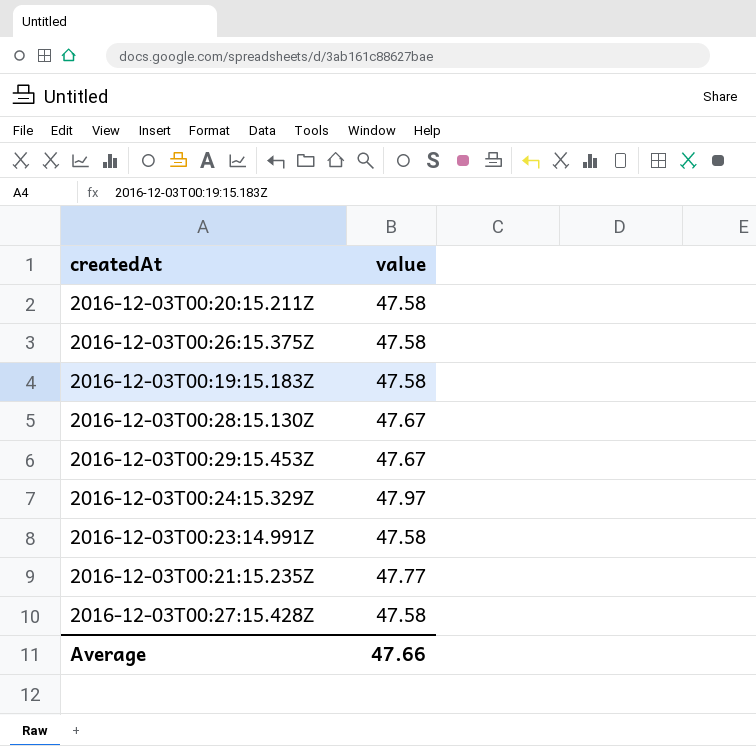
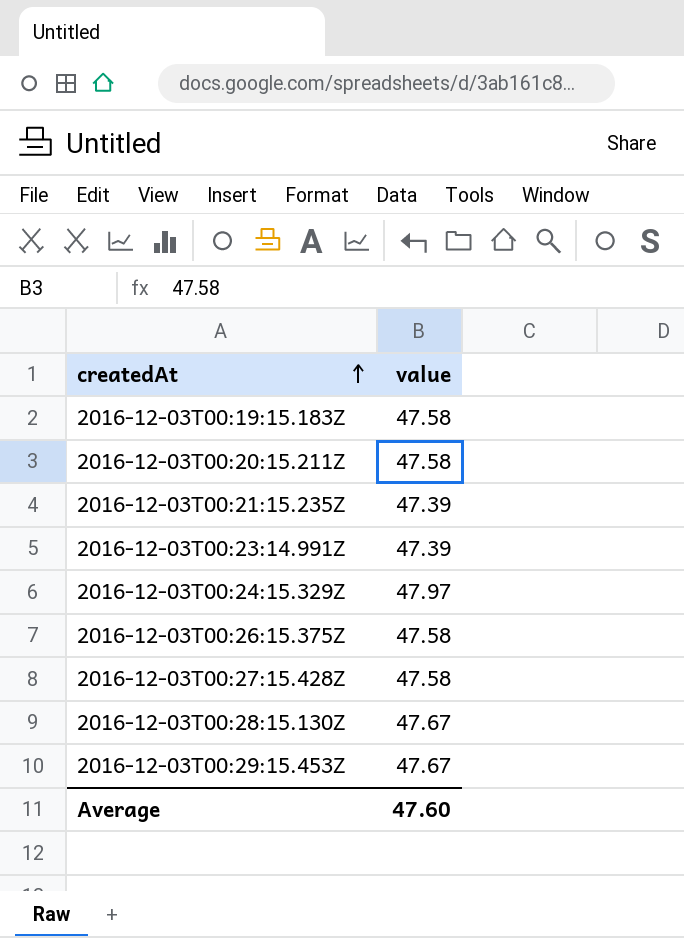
row order: none -> createdAt ascending
2016-12-03T00:21:15.235Z | value: 47.77 -> 47.39
2016-12-03T00:23:14.991Z | value: 47.58 -> 47.39
Average | value: 47.66 -> 47.60

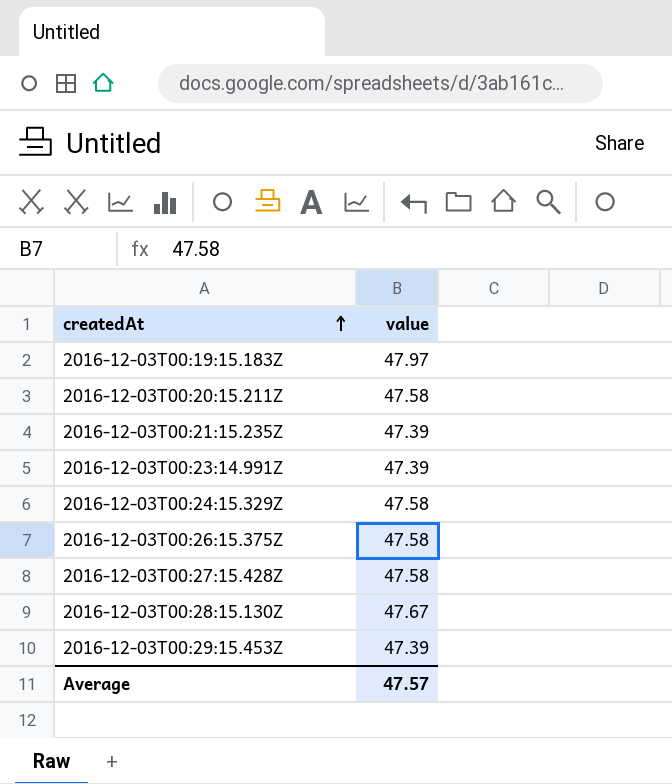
2016-12-03T00:19:15.183Z | value: 47.58 -> 47.97
2016-12-03T00:24:15.329Z | value: 47.97 -> 47.58
2016-12-03T00:29:15.453Z | value: 47.67 -> 47.39
Average | value: 47.60 -> 47.57

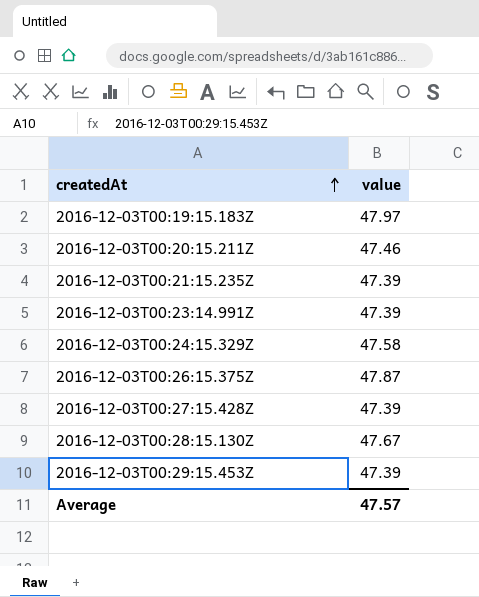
2016-12-03T00:20:15.211Z | value: 47.58 -> 47.46
2016-12-03T00:26:15.375Z | value: 47.58 -> 47.87
2016-12-03T00:27:15.428Z | value: 47.58 -> 47.39

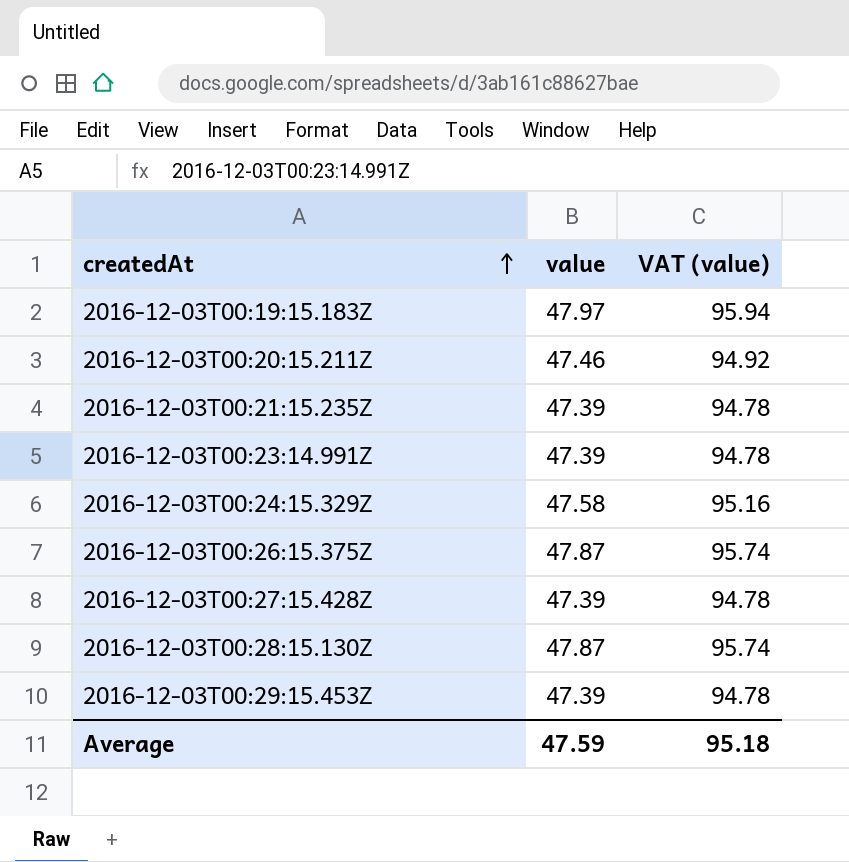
column VAT (value) | formula: none -> [value] * 2
2016-12-03T00:28:15.130Z | value: 47.67 -> 47.87
Average | value: 47.57 -> 47.59

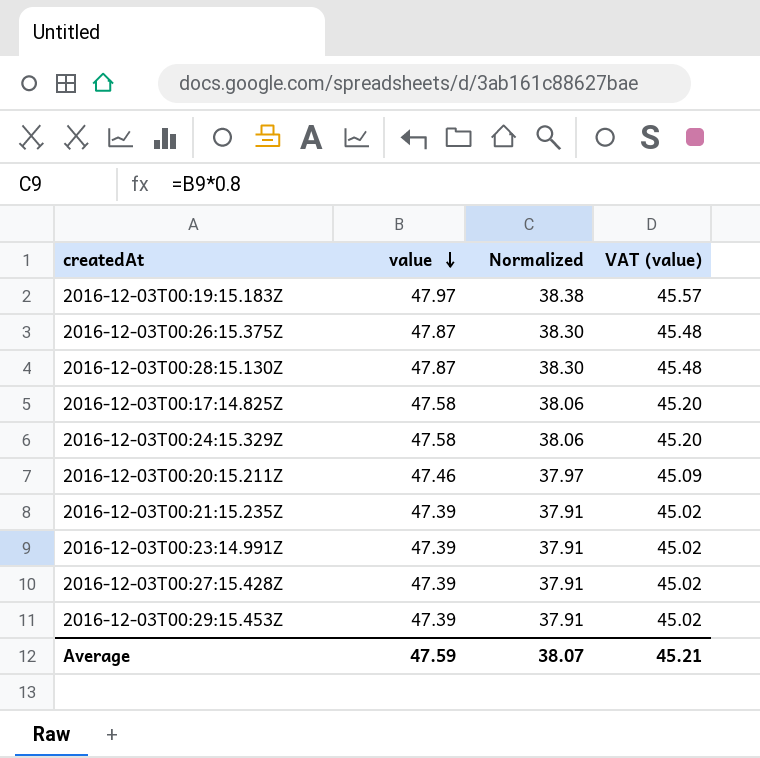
row order: createdAt ascending -> value descending
column Normalized | formula: none -> [value] * 0.8
column VAT (value) | formula: [value] * 2 -> [value] * 0.95
row 2016-12-03T00:17:14.825Z: none -> 47.58 | 38.06 | 45.20
Average | VAT (value): 95.18 -> 45.21

